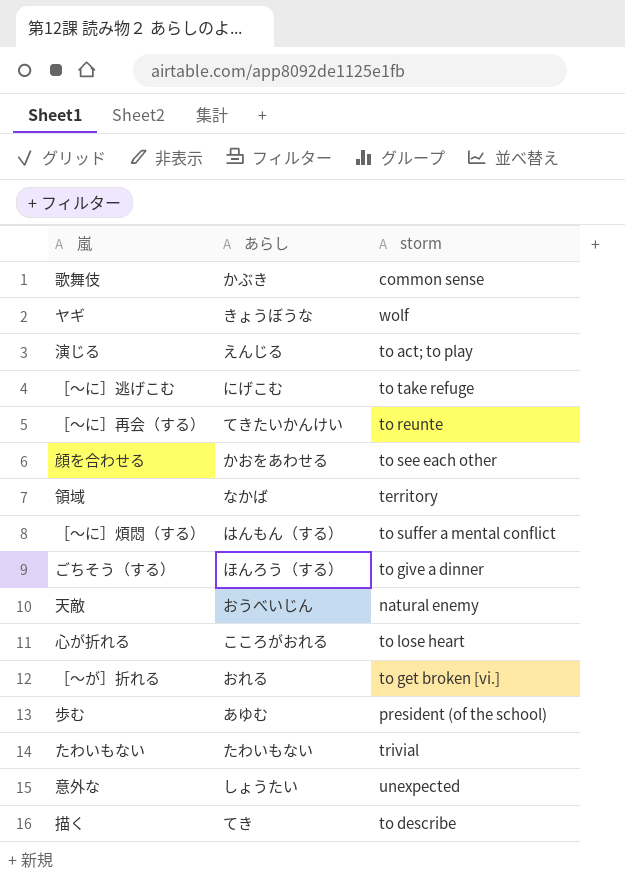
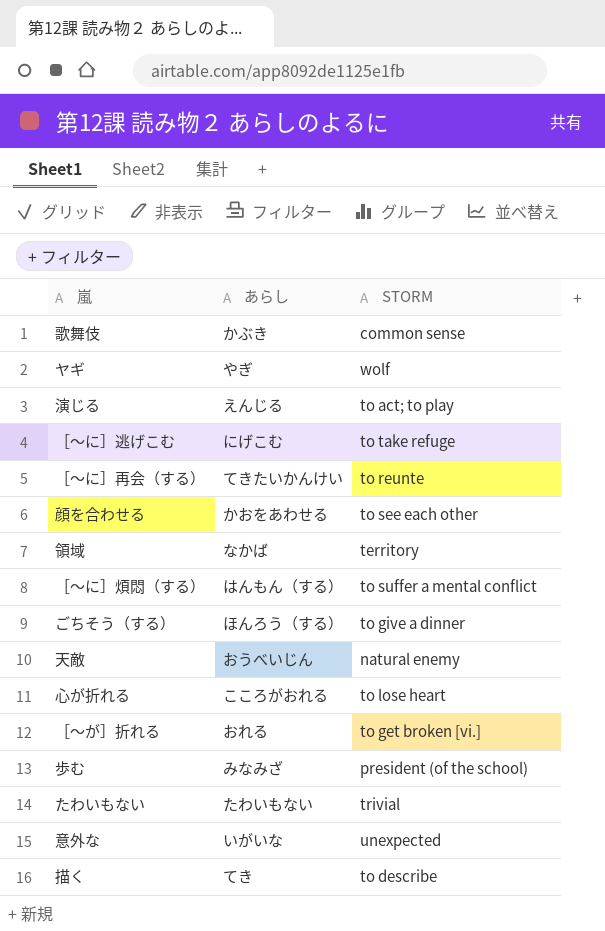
column name: storm -> STORM
ヤギ | あらし: きょうぼうな -> やぎ
歩む | あらし: あゆむ -> みなみざ
意外な | あらし: しょうたい -> いがいな

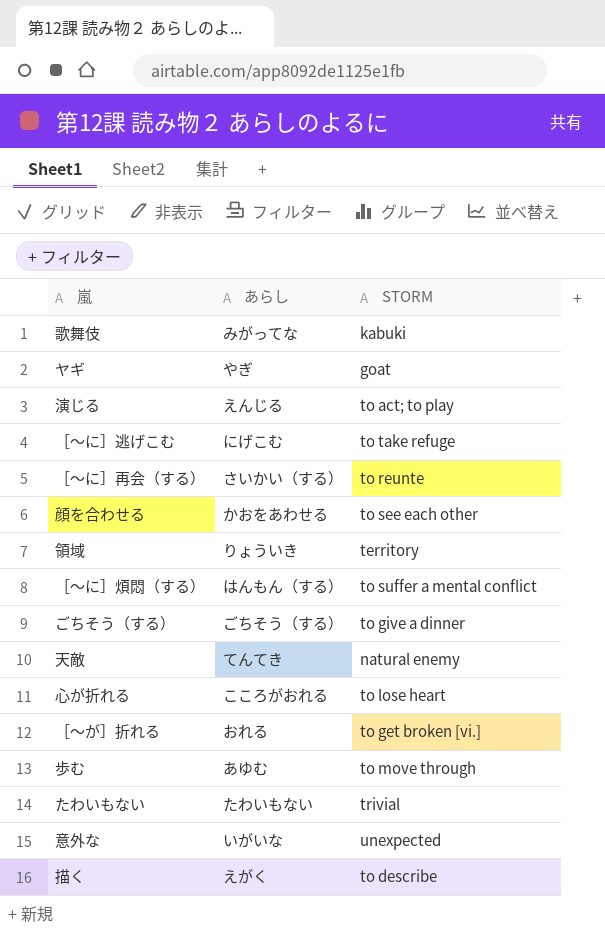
歌舞伎 | あらし: かぶき -> みがってな
歌舞伎 | STORM: common sense -> kabuki
ヤギ | STORM: wolf -> goat
［～に］再会（する） | あらし: てきたいかんけい -> さいかい（する）
領域 | あらし: なかば -> りょういき
ごちそう（する） | あらし: ほんろう（する） -> ごちそう（する）
天敵 | あらし: おうべいじん -> てんてき
歩む | あらし: みなみざ -> あゆむ
歩む | STORM: president (of the school) -> to move through
描く | あらし: てき -> えがく

